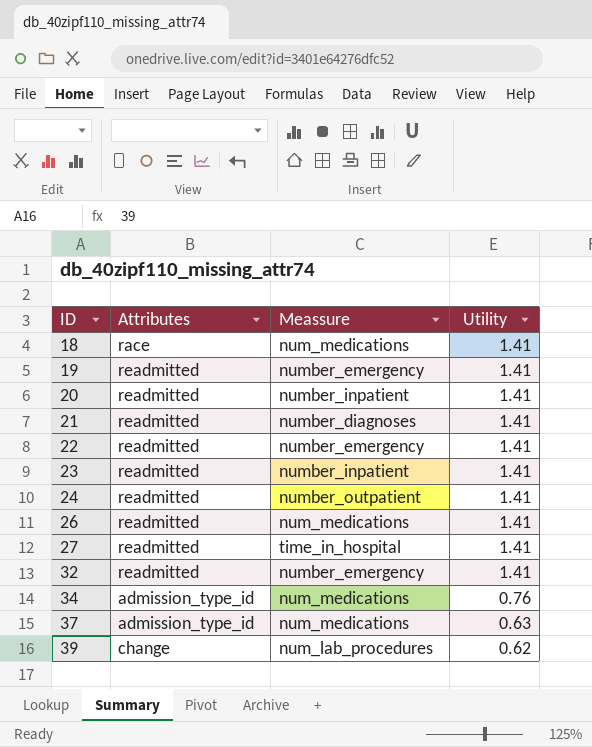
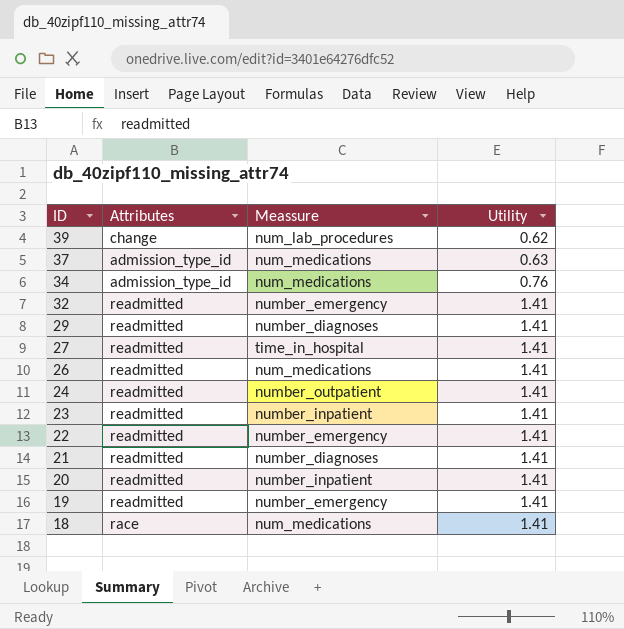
row order: ID ascending -> ID descending
row 29: none -> readmitted | number_diagnoses | 1.41

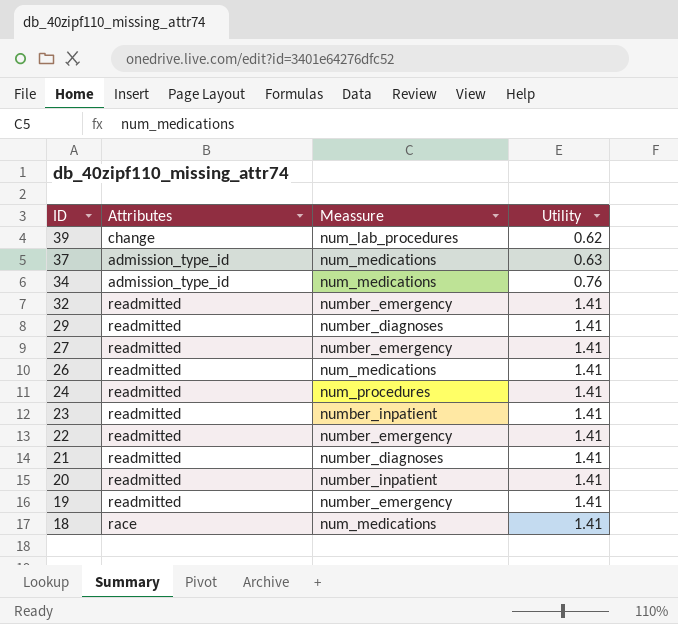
27 | Meassure: time_in_hospital -> number_emergency
24 | Meassure: number_outpatient -> num_procedures

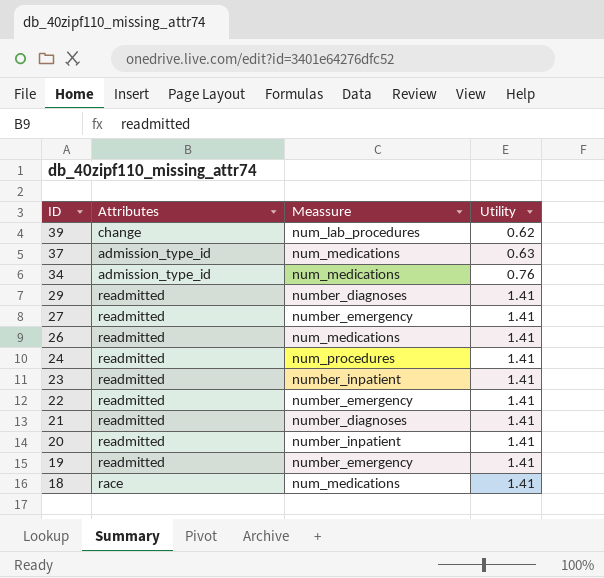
row 32: readmitted | number_emergency | 1.41 -> none

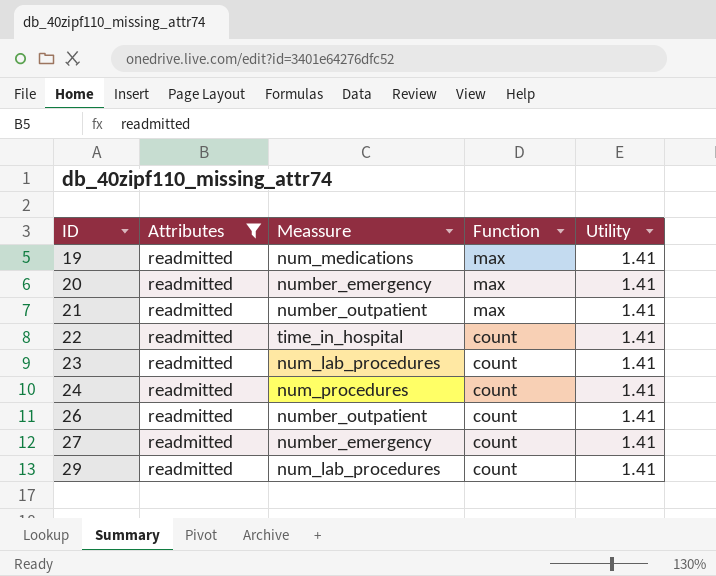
filter: none -> Attributes = readmitted
row order: ID descending -> ID ascending
column Function | position: none -> 4
19 | Meassure: number_emergency -> num_medications
20 | Meassure: number_inpatient -> number_emergency
21 | Meassure: number_diagnoses -> number_outpatient
22 | Meassure: number_emergency -> time_in_hospital
23 | Meassure: number_inpatient -> num_lab_procedures
26 | Meassure: num_medications -> number_outpatient
29 | Meassure: number_diagnoses -> num_lab_procedures

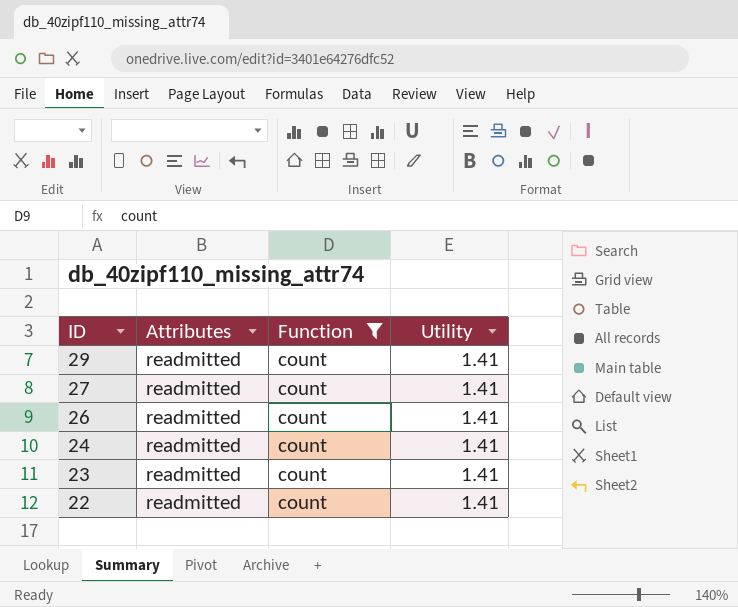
filter: Attributes = readmitted -> Function = count
row order: ID ascending -> ID descending
column Meassure | position: 3 -> none

